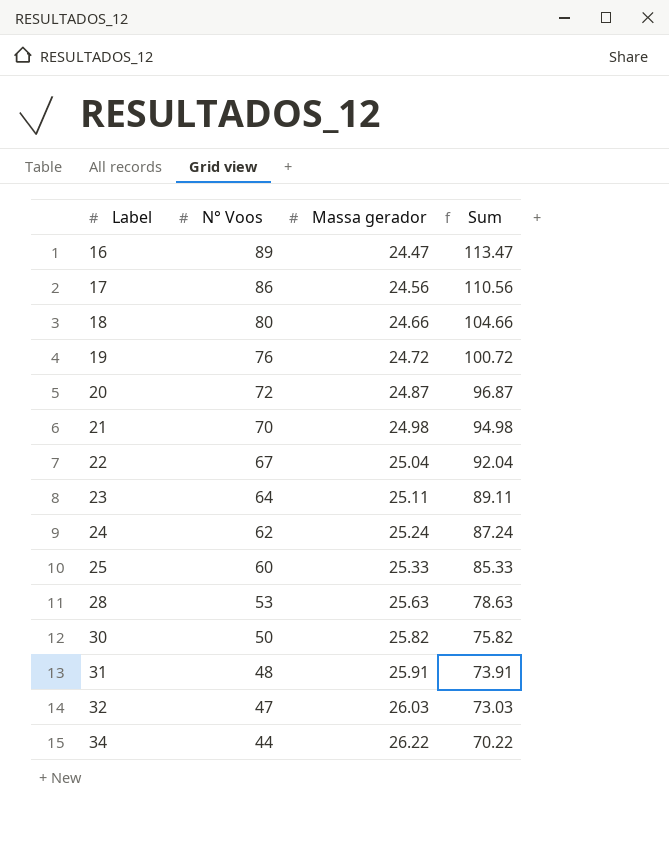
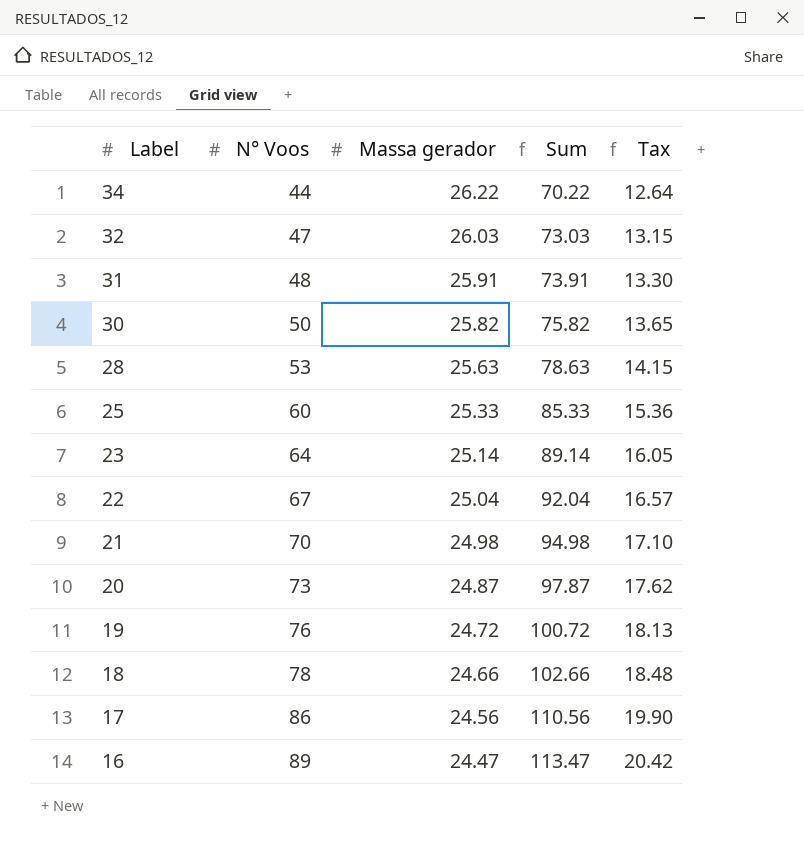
row order: Label ascending -> Label descending
column Tax | formula: none -> [Sum] * 0.18
row 24: 62 | 25.24 | 87.24 -> none
23 | Massa gerador: 25.11 -> 25.14
23 | Sum: 89.11 -> 89.14
20 | N° Voos: 72 -> 73
20 | Sum: 96.87 -> 97.87
18 | N° Voos: 80 -> 78
18 | Sum: 104.66 -> 102.66

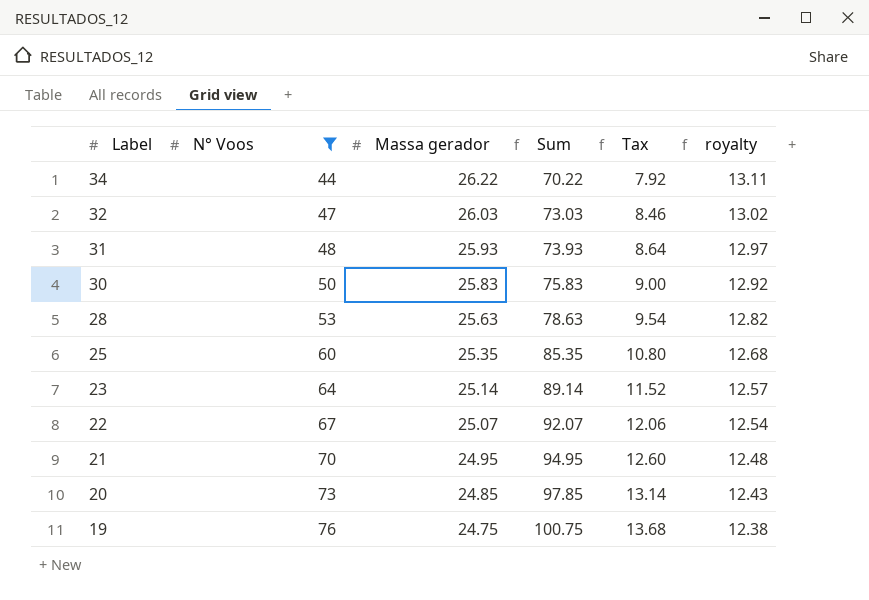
filter: none -> N° Voos <= 76
column Tax | formula: [Sum] * 0.18 -> [N° Voos] * 0.18
column royalty | formula: none -> [Massa gerador] * 0.5
31 | Massa gerador: 25.91 -> 25.93
31 | Sum: 73.91 -> 73.93
30 | Massa gerador: 25.82 -> 25.83
30 | Sum: 75.82 -> 75.83
25 | Massa gerador: 25.33 -> 25.35
25 | Sum: 85.33 -> 85.35
22 | Massa gerador: 25.04 -> 25.07
22 | Sum: 92.04 -> 92.07
21 | Massa gerador: 24.98 -> 24.95
21 | Sum: 94.98 -> 94.95
20 | Massa gerador: 24.87 -> 24.85
20 | Sum: 97.87 -> 97.85
19 | Massa gerador: 24.72 -> 24.75
19 | Sum: 100.72 -> 100.75

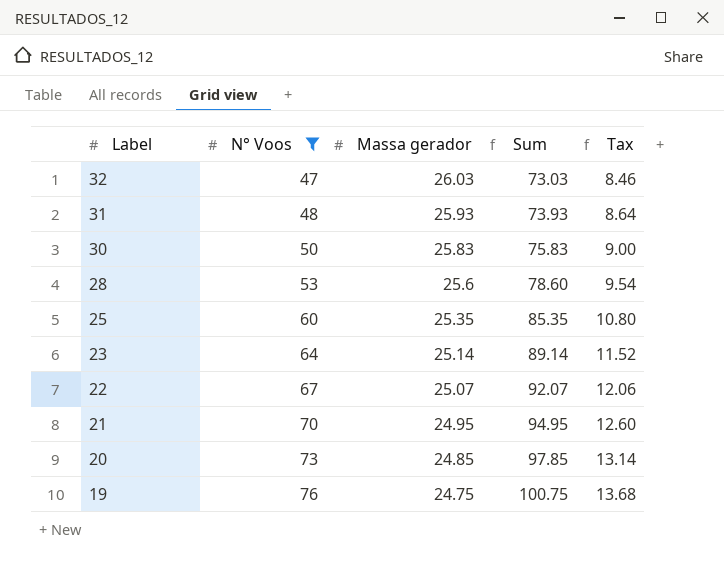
column royalty | formula: [Massa gerador] * 0.5 -> none
row 34: 44 | 26.22 | 70.22 | 7.92 | 13.11 -> none
28 | Massa gerador: 25.63 -> 25.6
28 | Sum: 78.63 -> 78.60

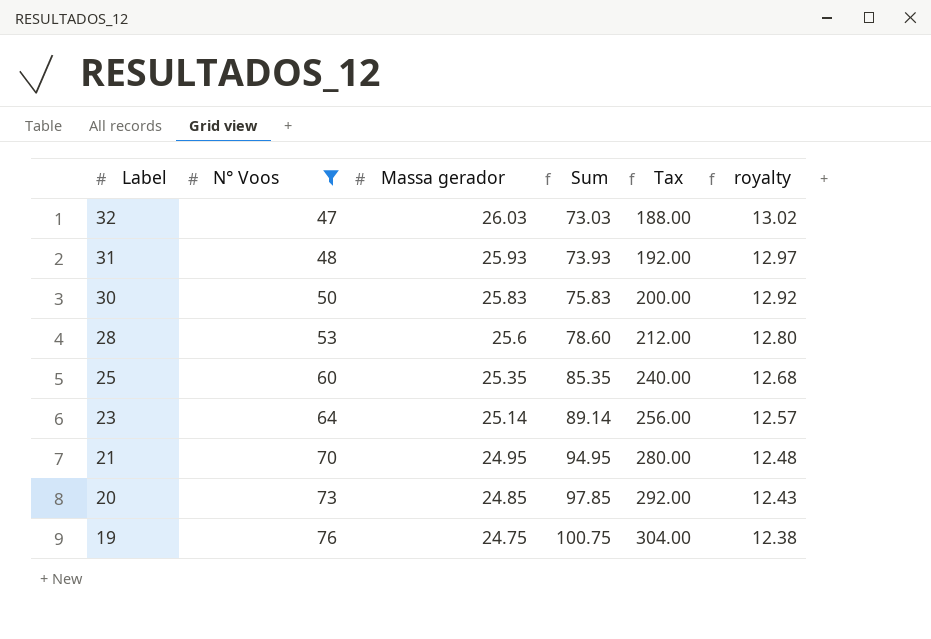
column Tax | formula: [N° Voos] * 0.18 -> [N° Voos] * 4
column royalty | formula: none -> [Massa gerador] * 0.5
row 22: 67 | 25.07 | 92.07 | 12.06 -> none

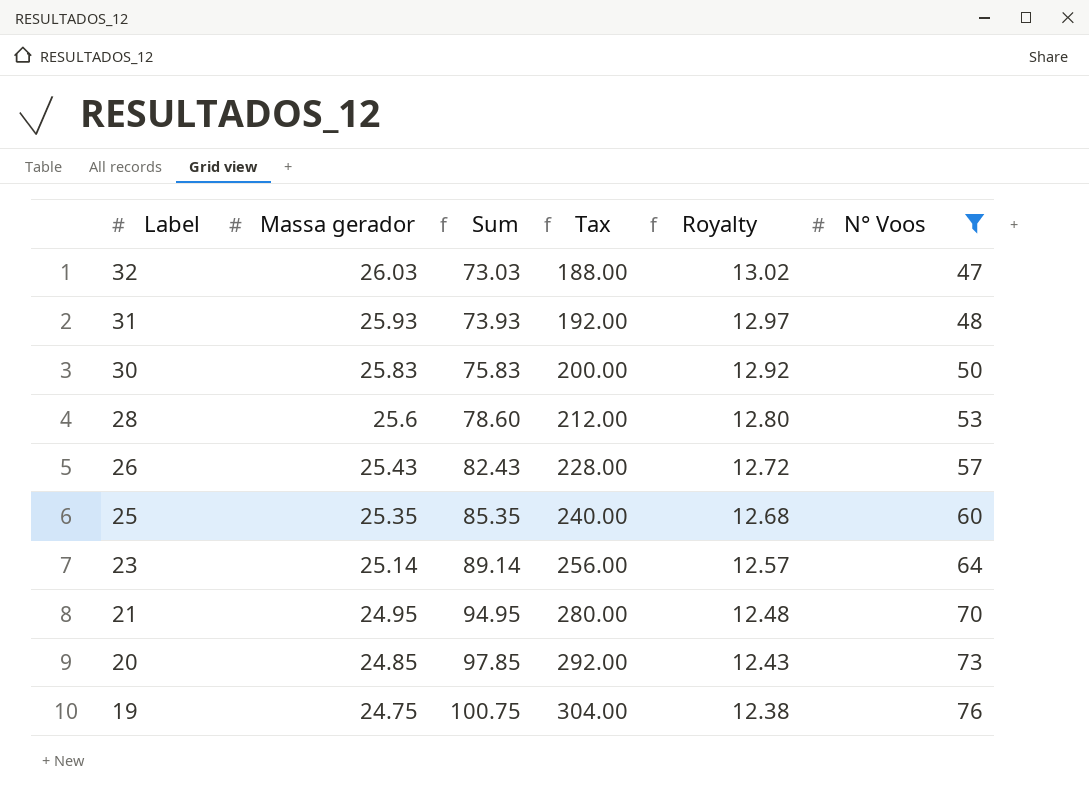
column name: royalty -> Royalty
column N° Voos | position: 2 -> 6
row 26: none -> 25.43 | 82.43 | 228.00 | 12.72 | 57

